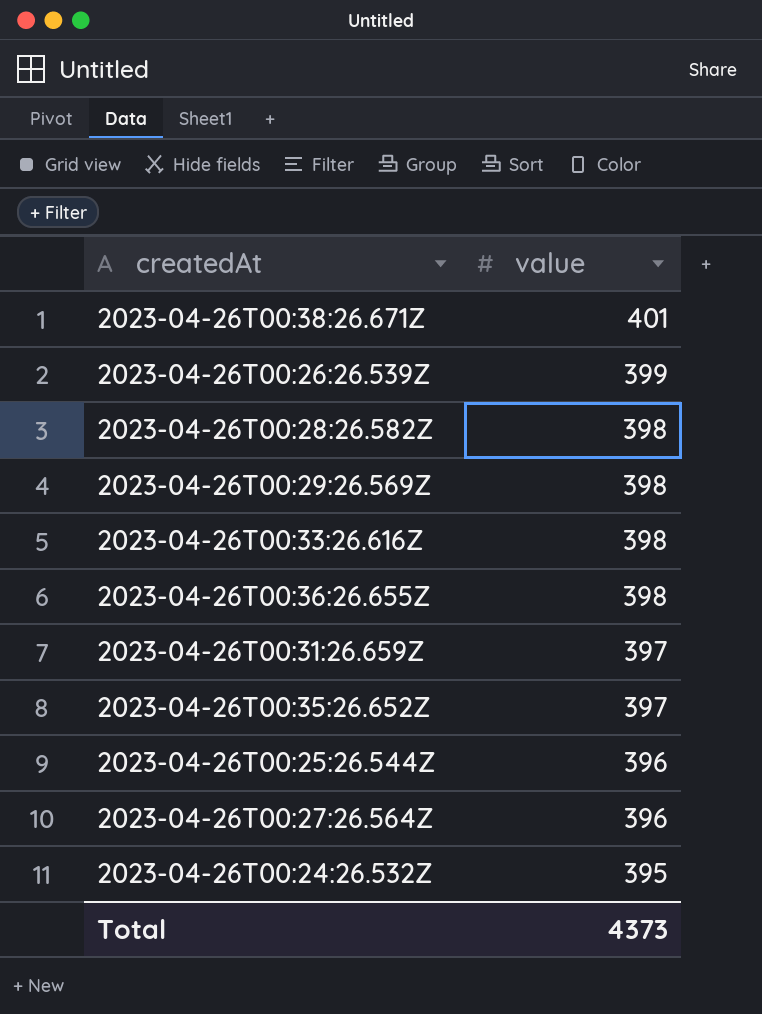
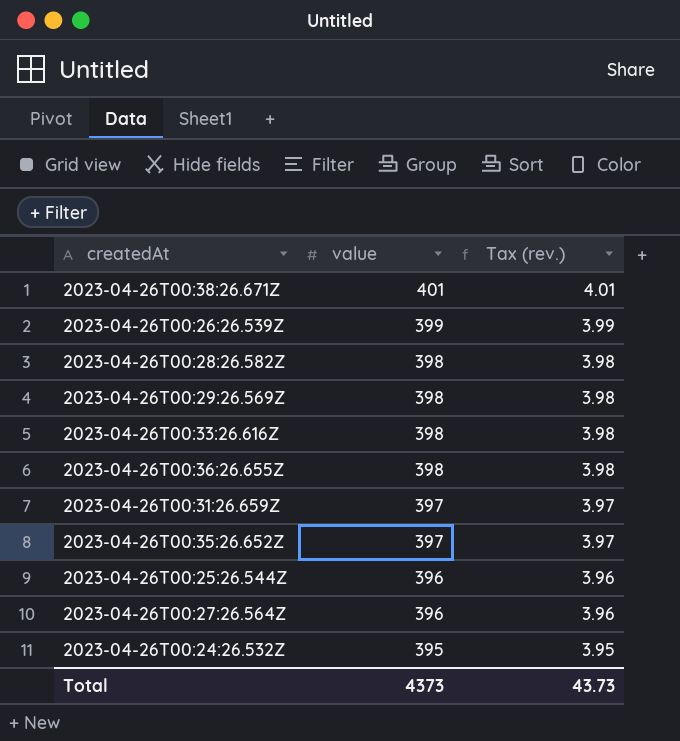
column Tax (rev.) | formula: none -> [value] * 0.01

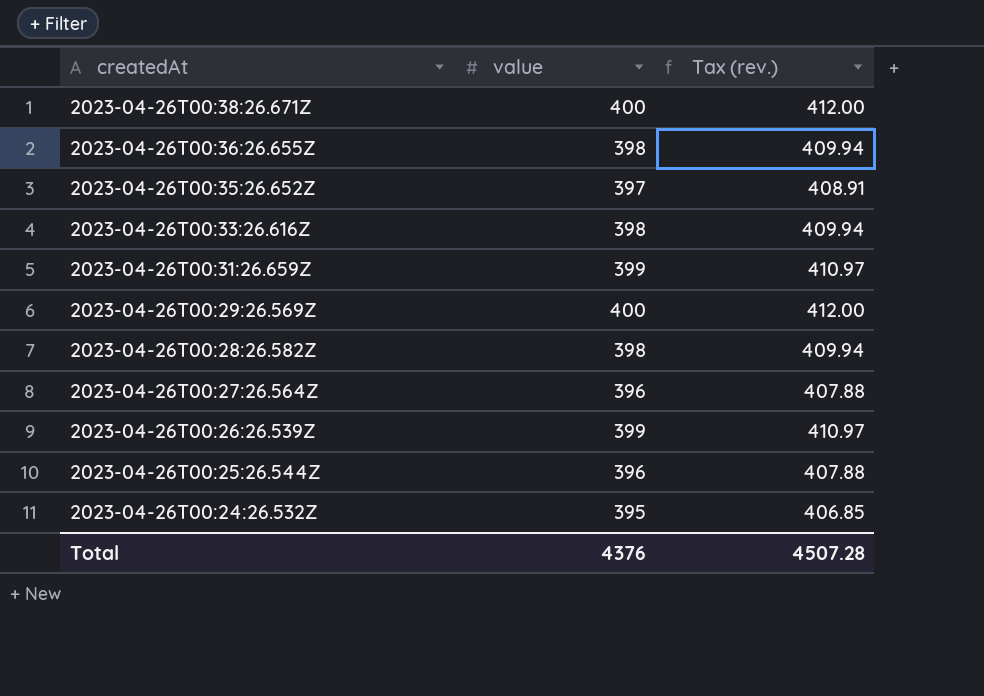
row order: value descending -> createdAt descending
column Tax (rev.) | formula: [value] * 0.01 -> [value] * 1.03
2023-04-26T00:38:26.671Z | value: 401 -> 400
2023-04-26T00:31:26.659Z | value: 397 -> 399
2023-04-26T00:29:26.569Z | value: 398 -> 400
Total | value: 4373 -> 4376
Total | Tax (rev.): 43.73 -> 4507.28

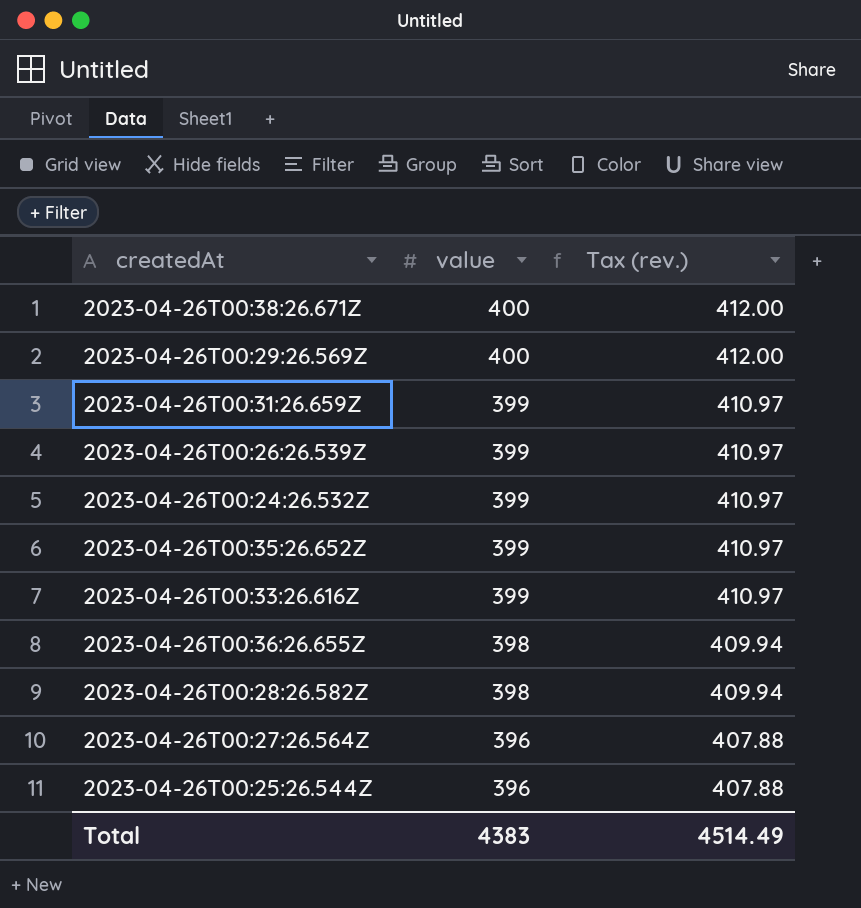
row order: createdAt descending -> value descending
2023-04-26T00:24:26.532Z | value: 395 -> 399
2023-04-26T00:24:26.532Z | Tax (rev.): 406.85 -> 410.97
2023-04-26T00:35:26.652Z | value: 397 -> 399
2023-04-26T00:35:26.652Z | Tax (rev.): 408.91 -> 410.97
2023-04-26T00:33:26.616Z | value: 398 -> 399
2023-04-26T00:33:26.616Z | Tax (rev.): 409.94 -> 410.97
Total | value: 4376 -> 4383
Total | Tax (rev.): 4507.28 -> 4514.49

